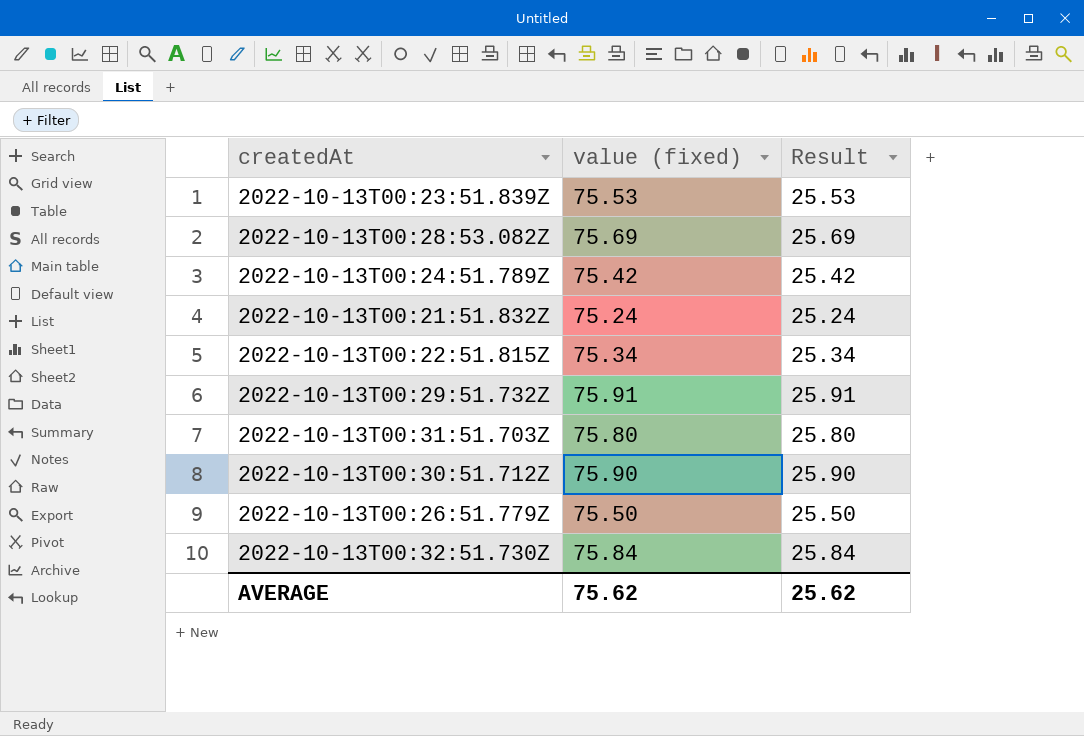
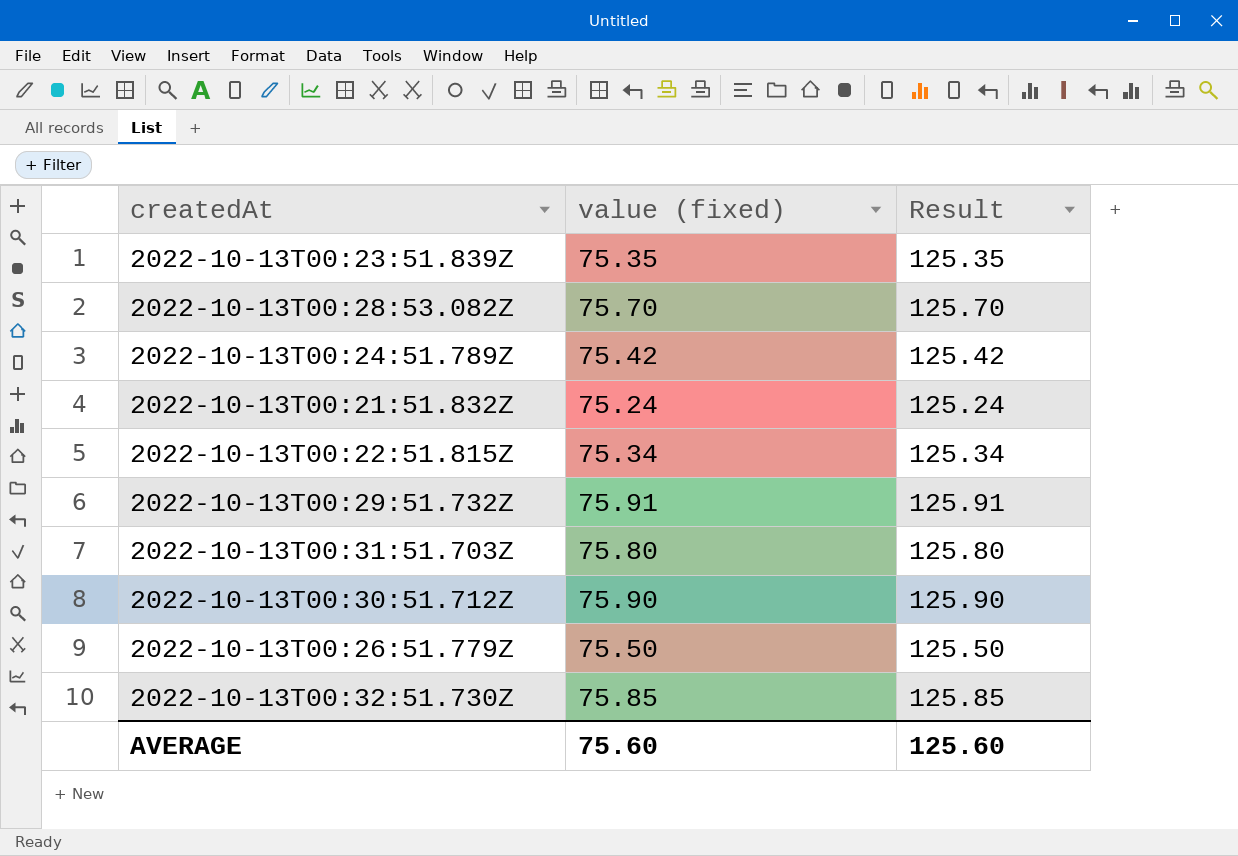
column Result | formula: [value (fixed)] - 50 -> [value (fixed)] + 50
2022-10-13T00:23:51.839Z | value (fixed): 75.53 -> 75.35
2022-10-13T00:28:53.082Z | value (fixed): 75.69 -> 75.70
2022-10-13T00:32:51.730Z | value (fixed): 75.84 -> 75.85
AVERAGE | value (fixed): 75.62 -> 75.60
AVERAGE | Result: 25.62 -> 125.60

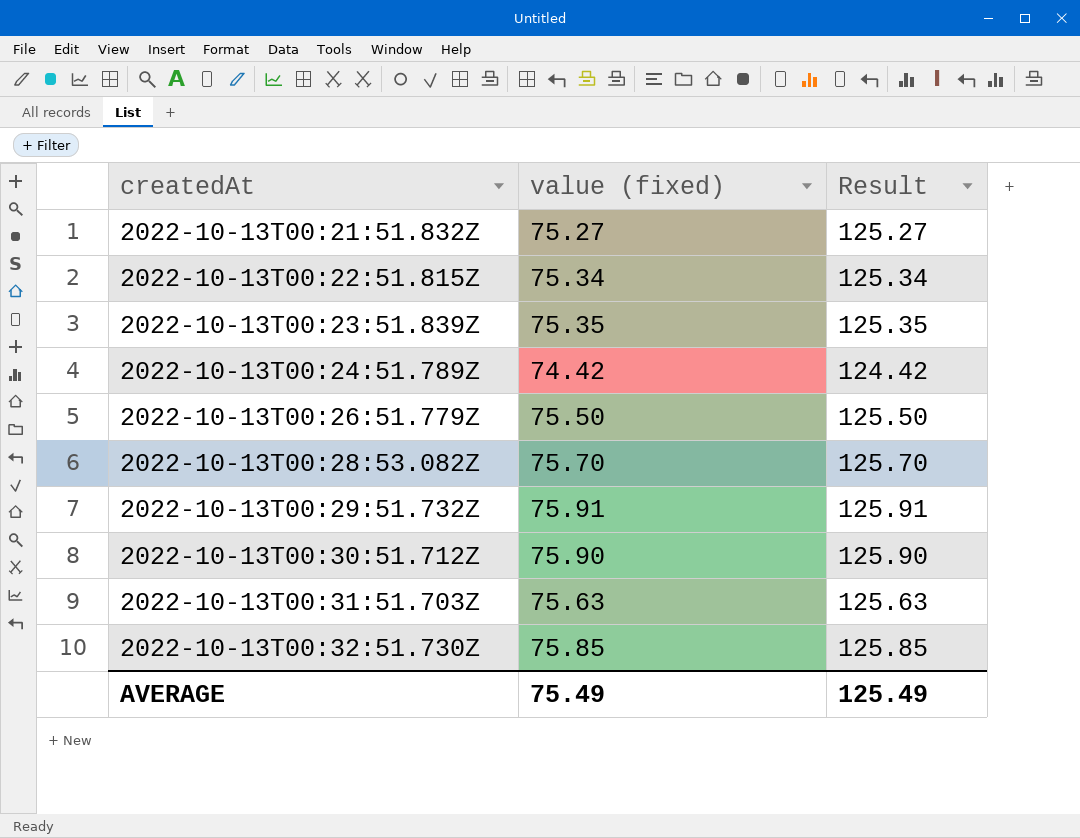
row order: none -> createdAt ascending
2022-10-13T00:21:51.832Z | value (fixed): 75.24 -> 75.27
2022-10-13T00:21:51.832Z | Result: 125.24 -> 125.27
2022-10-13T00:24:51.789Z | value (fixed): 75.42 -> 74.42
2022-10-13T00:24:51.789Z | Result: 125.42 -> 124.42
2022-10-13T00:31:51.703Z | value (fixed): 75.80 -> 75.63
2022-10-13T00:31:51.703Z | Result: 125.80 -> 125.63
AVERAGE | value (fixed): 75.60 -> 75.49
AVERAGE | Result: 125.60 -> 125.49

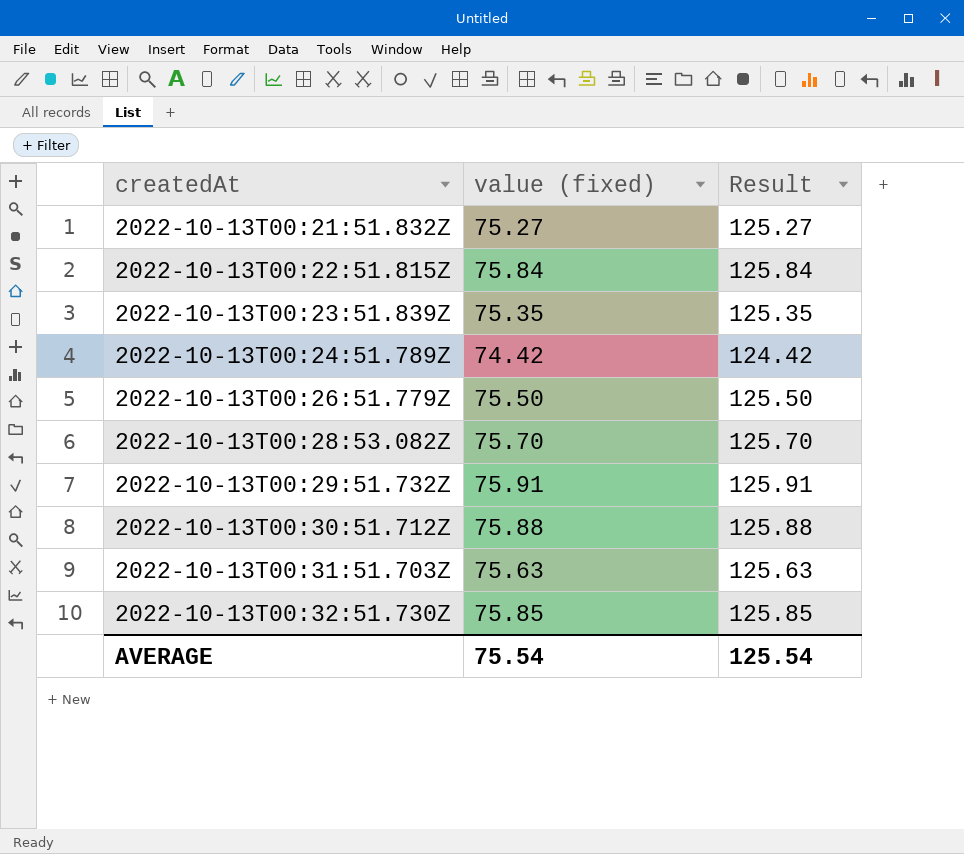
2022-10-13T00:22:51.815Z | value (fixed): 75.34 -> 75.84
2022-10-13T00:22:51.815Z | Result: 125.34 -> 125.84
2022-10-13T00:30:51.712Z | value (fixed): 75.90 -> 75.88
2022-10-13T00:30:51.712Z | Result: 125.90 -> 125.88
AVERAGE | value (fixed): 75.49 -> 75.54
AVERAGE | Result: 125.49 -> 125.54

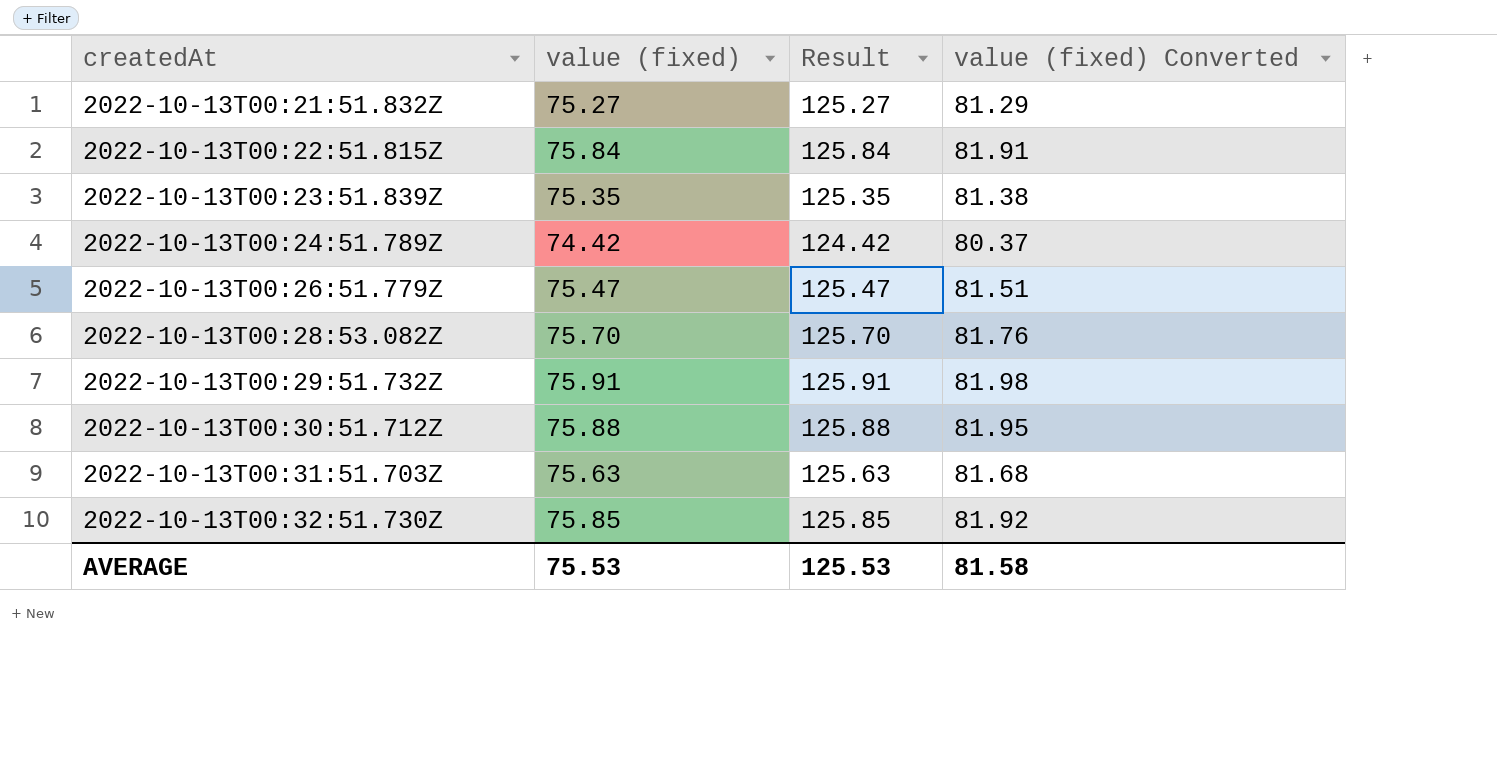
column value (fixed) Converted | formula: none -> [value (fixed)] * 1.08
2022-10-13T00:26:51.779Z | value (fixed): 75.50 -> 75.47
2022-10-13T00:26:51.779Z | Result: 125.50 -> 125.47
AVERAGE | value (fixed): 75.54 -> 75.53
AVERAGE | Result: 125.54 -> 125.53

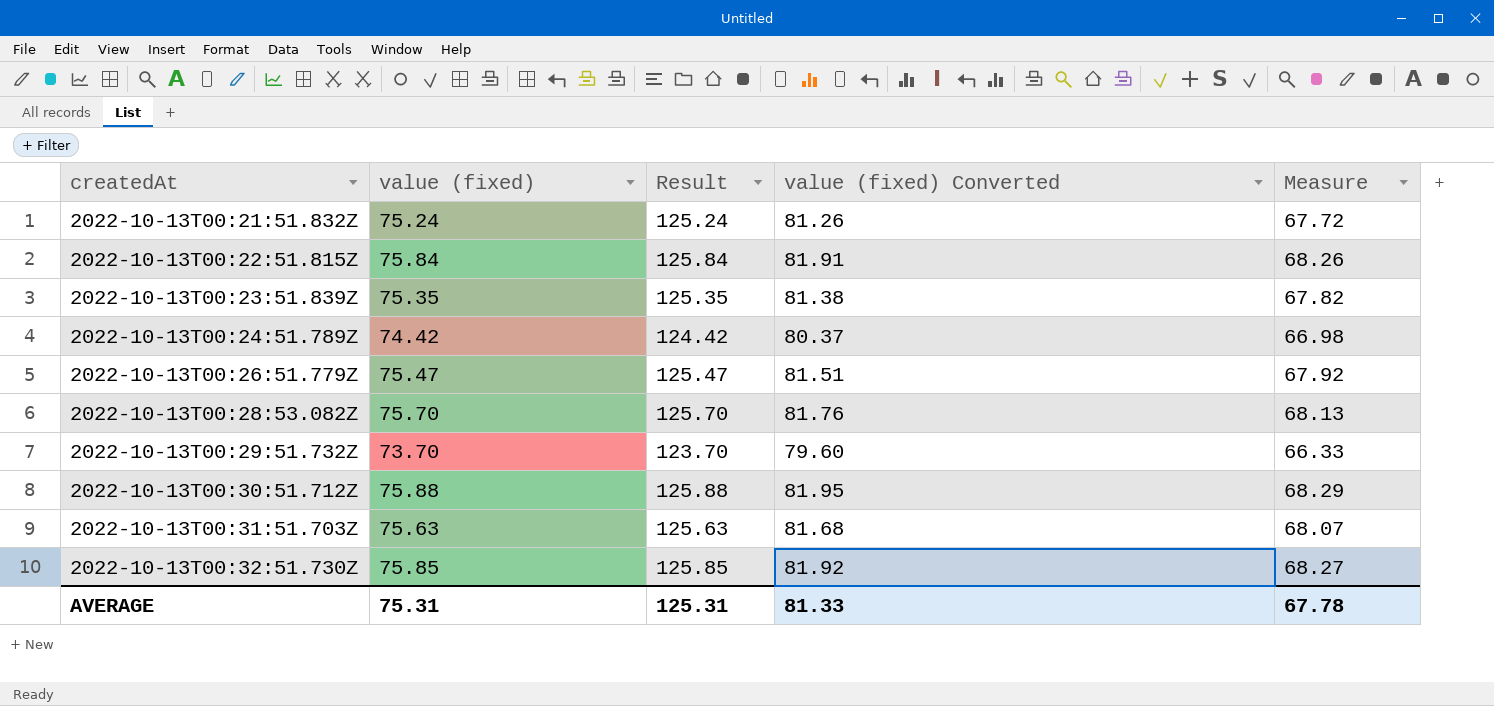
column Measure | formula: none -> [value (fixed)] * 0.9
2022-10-13T00:21:51.832Z | value (fixed): 75.27 -> 75.24
2022-10-13T00:21:51.832Z | Result: 125.27 -> 125.24
2022-10-13T00:21:51.832Z | value (fixed) Converted: 81.29 -> 81.26
2022-10-13T00:29:51.732Z | value (fixed): 75.91 -> 73.70
2022-10-13T00:29:51.732Z | Result: 125.91 -> 123.70
2022-10-13T00:29:51.732Z | value (fixed) Converted: 81.98 -> 79.60
AVERAGE | value (fixed): 75.53 -> 75.31
AVERAGE | Result: 125.53 -> 125.31
AVERAGE | value (fixed) Converted: 81.58 -> 81.33

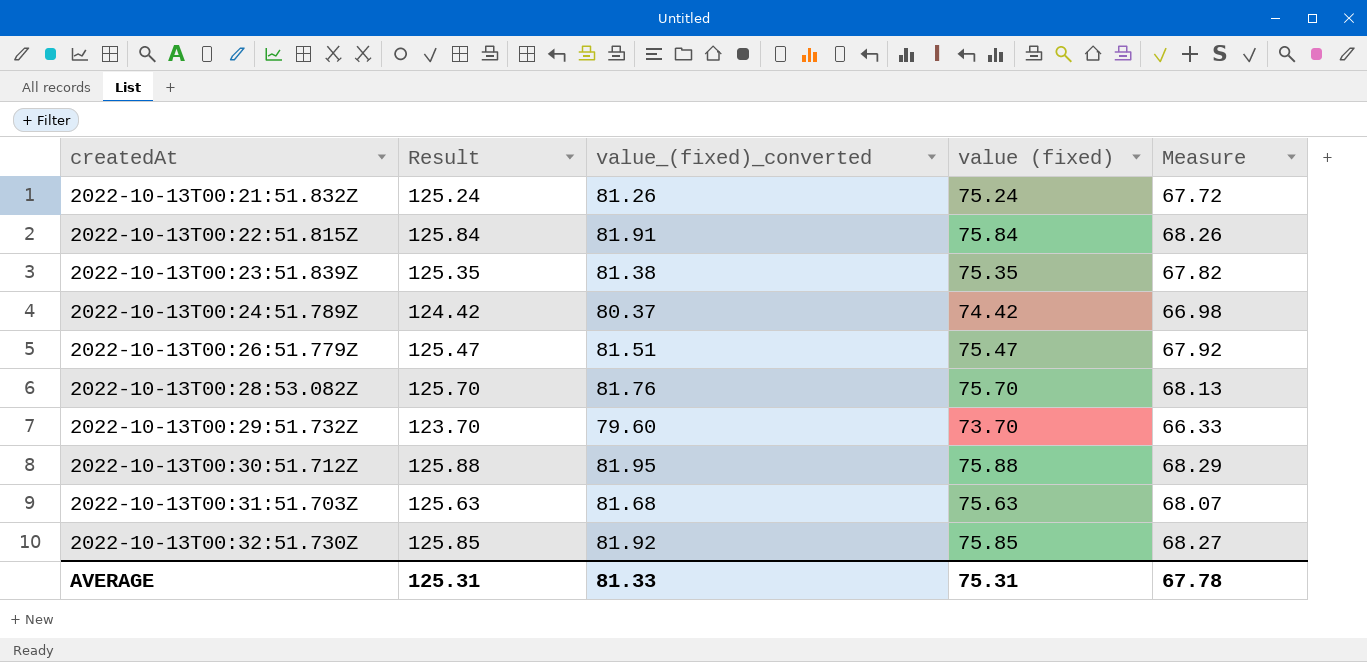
column name: value (fixed) Converted -> value_(fixed)_converted
column value (fixed) | position: 2 -> 4

